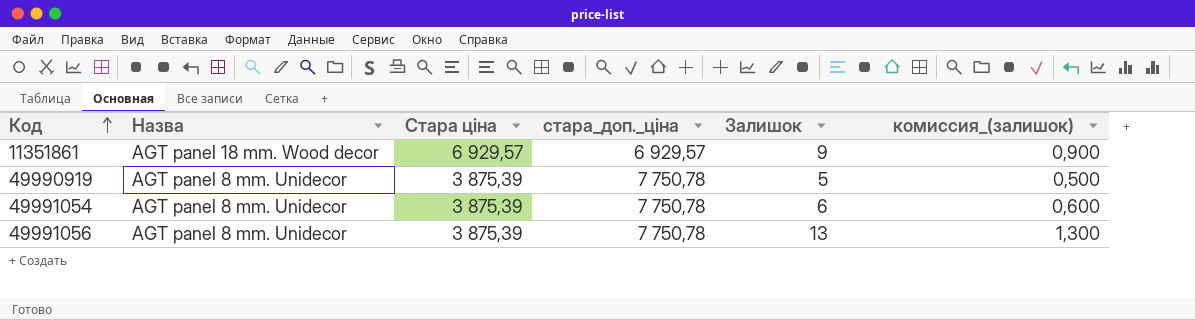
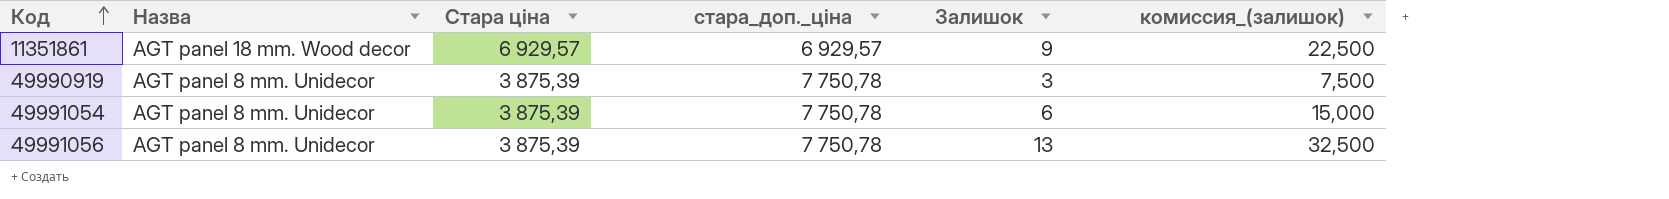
column комиссия_(залишок) | formula: [Залишок] * 0,1 -> [Залишок] * 2,5
49990919 | Залишок: 5 -> 3

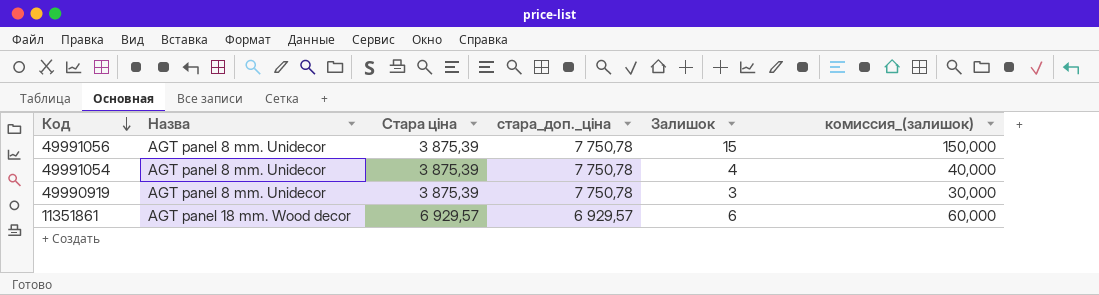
row order: Код ascending -> Код descending
column комиссия_(залишок) | formula: [Залишок] * 2,5 -> [Залишок] * 10
49991056 | Залишок: 13 -> 15
49991054 | Залишок: 6 -> 4
11351861 | Залишок: 9 -> 6

